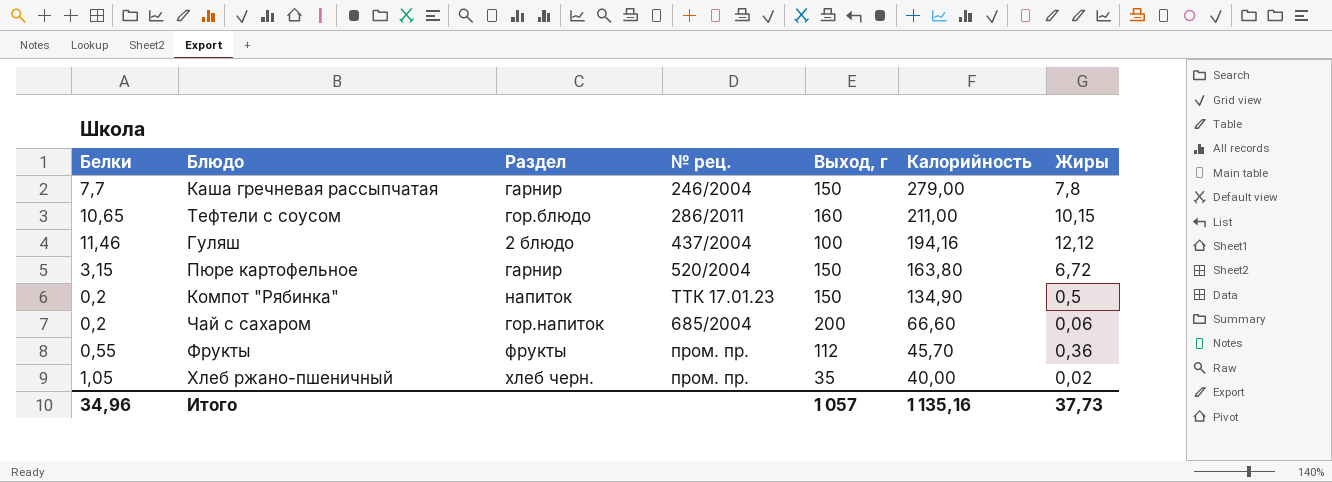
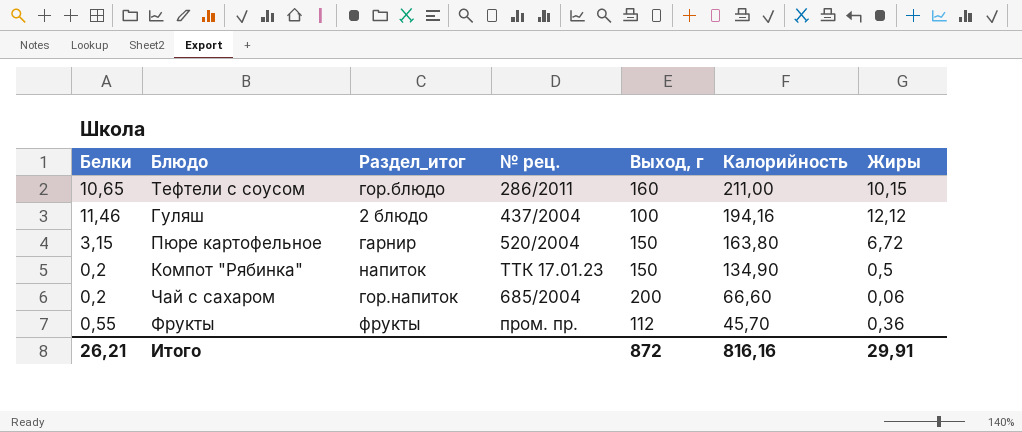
column name: Раздел -> Раздел_итог
row Каша гречневая рассыпчатая: 7,7 | гарнир | 246/2004 | 150 | 279,00 | 7,8 -> none
row Хлеб ржано-пшеничный: 1,05 | хлеб черн. | пром. пр. | 35 | 40,00 | 0,02 -> none
Итого | Белки: 34,96 -> 26,21
Итого | Выход, г: 1 057 -> 872
Итого | Калорийность: 1 135,16 -> 816,16
Итого | Жиры: 37,73 -> 29,91

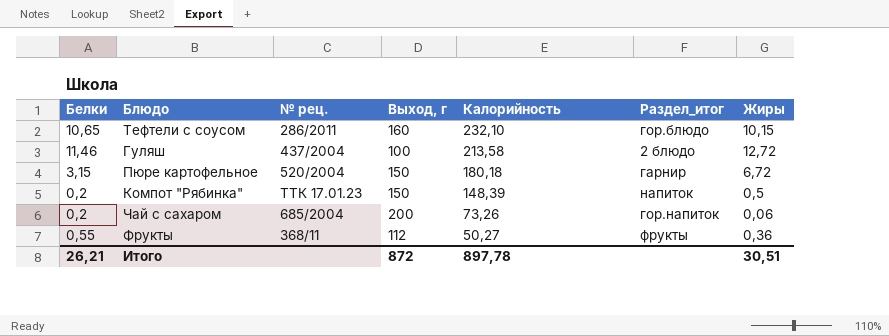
column Раздел_итог | position: 3 -> 6
Тефтели с соусом | Калорийность: 211,00 -> 232,10
Гуляш | Калорийность: 194,16 -> 213,58
Гуляш | Жиры: 12,12 -> 12,72
Пюре картофельное | Калорийность: 163,80 -> 180,18
Компот "Рябинка" | Калорийность: 134,90 -> 148,39
Чай с сахаром | Калорийность: 66,60 -> 73,26
Фрукты | № рец.: пром. пр. -> 368/11
Фрукты | Калорийность: 45,70 -> 50,27
Итого | Калорийность: 816,16 -> 897,78
Итого | Жиры: 29,91 -> 30,51

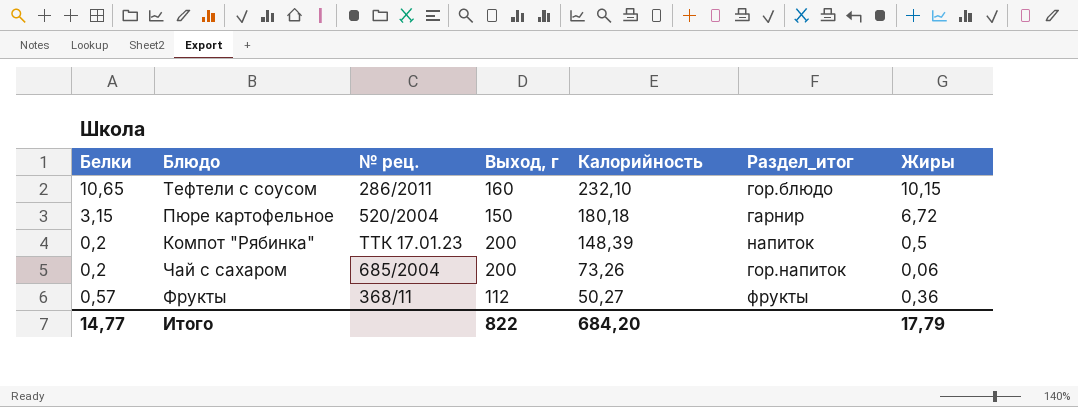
row Гуляш: 11,46 | 437/2004 | 100 | 213,58 | 2 блюдо | 12,72 -> none
Компот "Рябинка" | Выход, г: 150 -> 200
Фрукты | Белки: 0,55 -> 0,57
Итого | Белки: 26,21 -> 14,77
Итого | Выход, г: 872 -> 822
Итого | Калорийность: 897,78 -> 684,20
Итого | Жиры: 30,51 -> 17,79

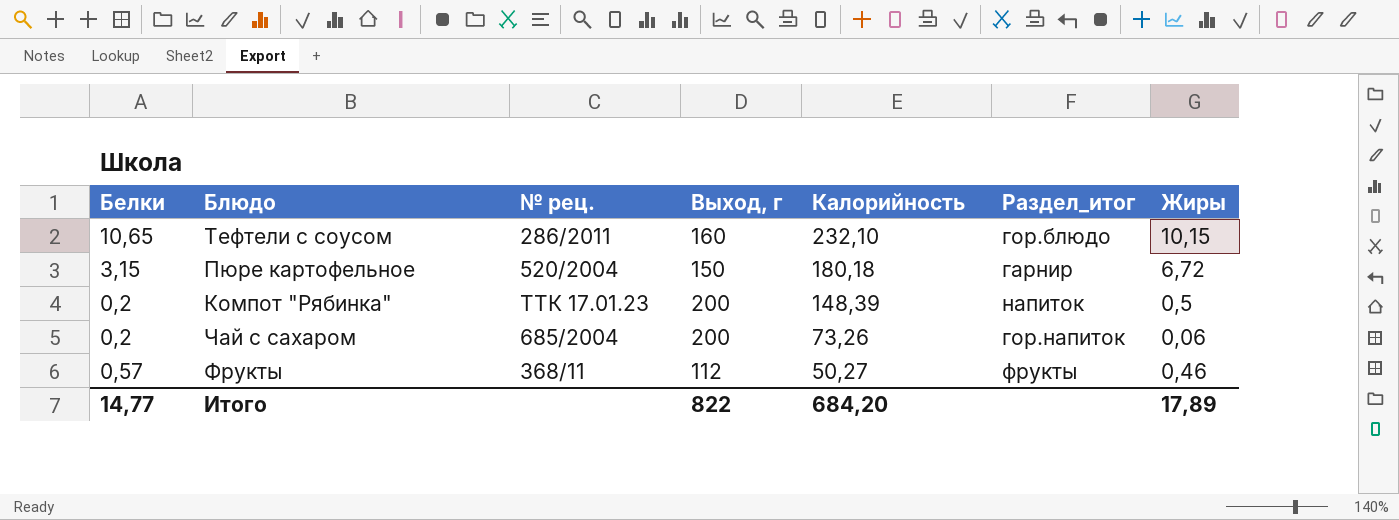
Фрукты | Жиры: 0,36 -> 0,46
Итого | Жиры: 17,79 -> 17,89

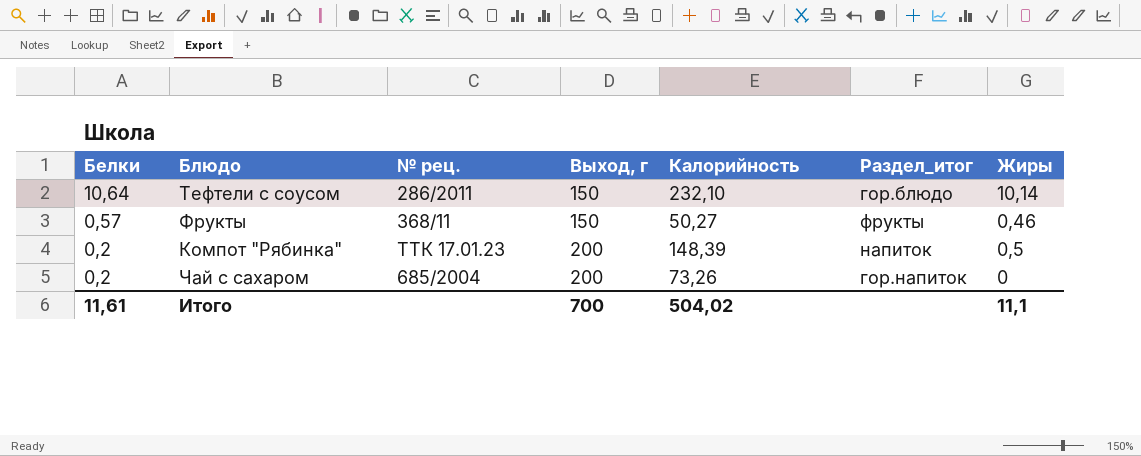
row order: Калорийность descending -> Белки descending
row Пюре картофельное: 3,15 | 520/2004 | 150 | 180,18 | гарнир | 6,72 -> none
Тефтели с соусом | Белки: 10,65 -> 10,64
Тефтели с соусом | Выход, г: 160 -> 150
Тефтели с соусом | Жиры: 10,15 -> 10,14
Фрукты | Выход, г: 112 -> 150
Чай с сахаром | Жиры: 0,06 -> 0
Итого | Белки: 14,77 -> 11,61
Итого | Выход, г: 822 -> 700
Итого | Калорийность: 684,20 -> 504,02
Итого | Жиры: 17,89 -> 11,1

